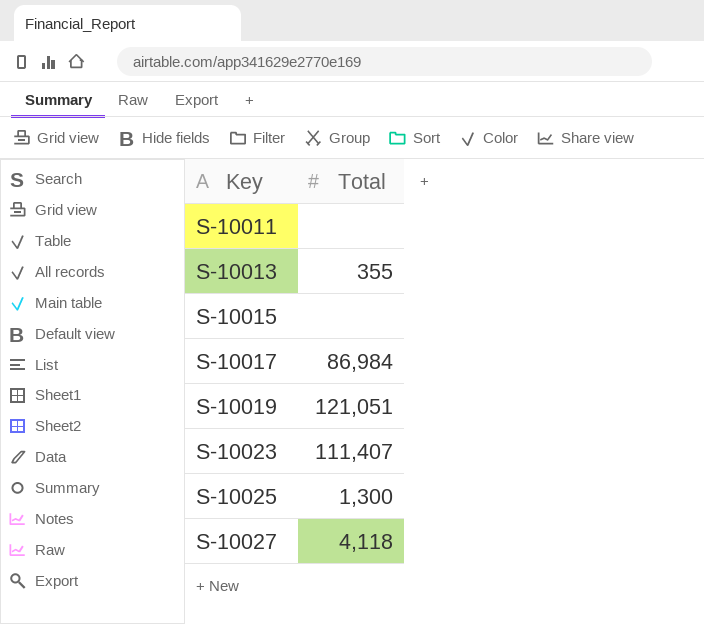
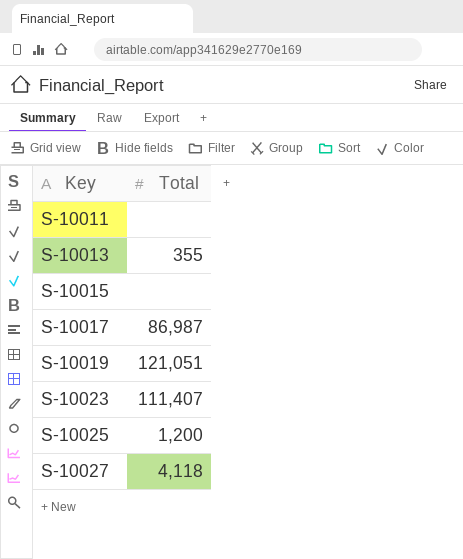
S-10017 | Total: 86,984 -> 86,987
S-10025 | Total: 1,300 -> 1,200

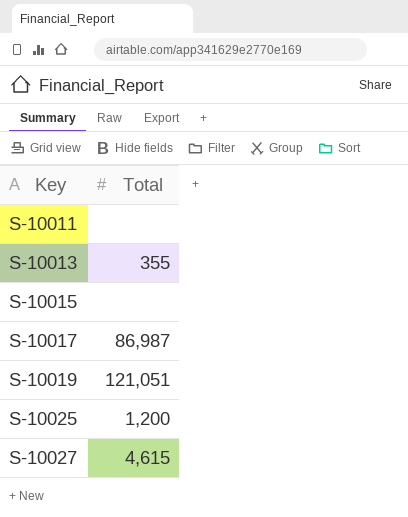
row S-10023: 111,407 -> none
S-10027 | Total: 4,118 -> 4,615

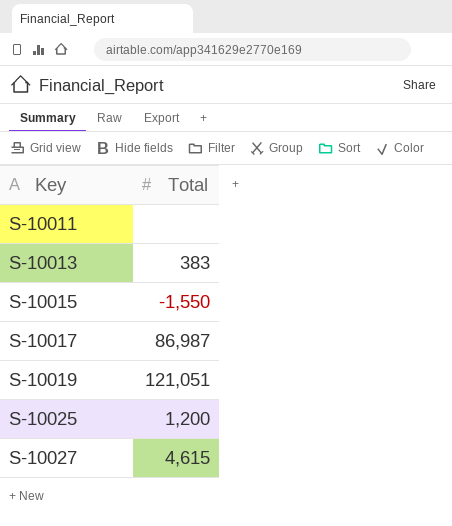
S-10013 | Total: 355 -> 383
S-10015 | Total: none -> -1,550

